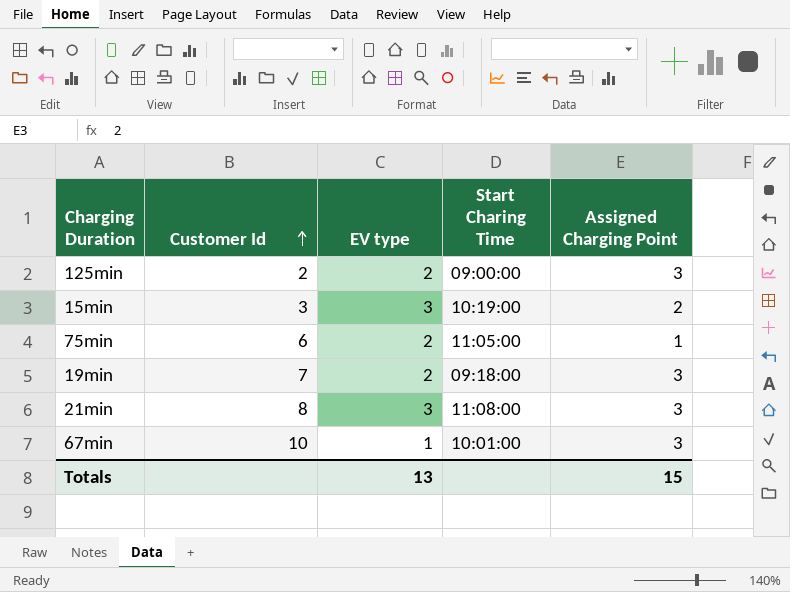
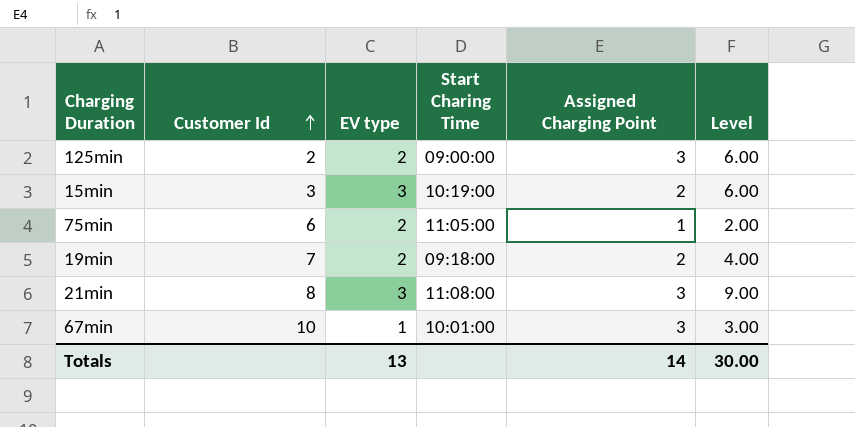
column Level | formula: none -> [EV type] * [Assigned Charging Point]
19min | Assigned Charging Point: 3 -> 2
Totals | Assigned Charging Point: 15 -> 14

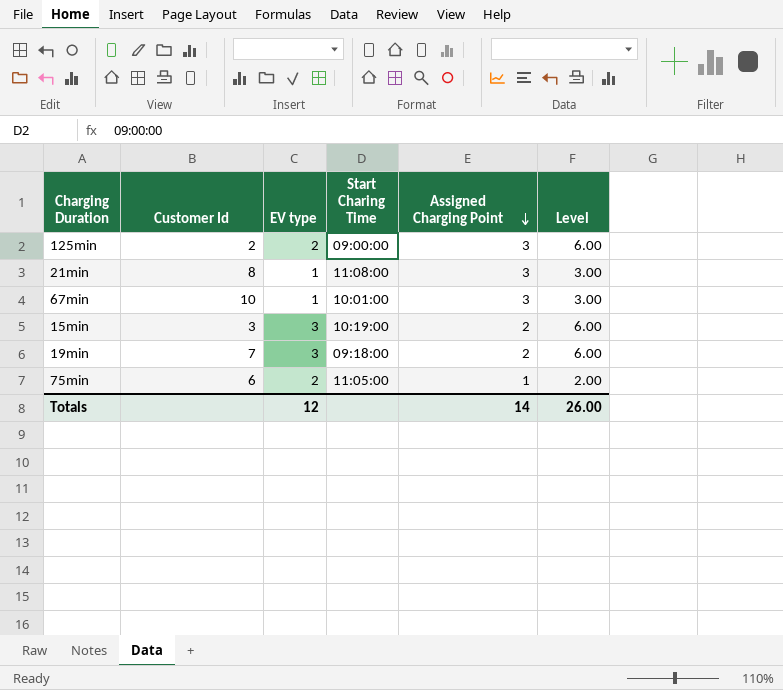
row order: Customer Id ascending -> Assigned Charging Point descending
21min | EV type: 3 -> 1
21min | Level: 9.00 -> 3.00
19min | EV type: 2 -> 3
19min | Level: 4.00 -> 6.00
Totals | EV type: 13 -> 12
Totals | Level: 30.00 -> 26.00

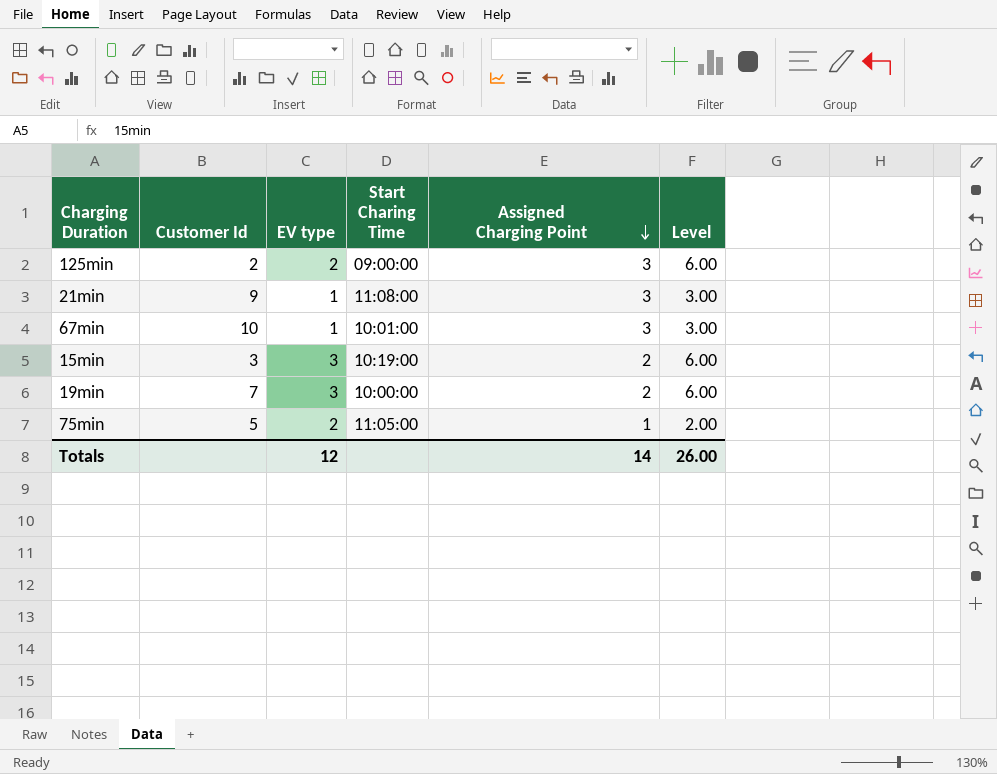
21min | Customer Id: 8 -> 9
19min | Start Charing Time: 09:18:00 -> 10:00:00
75min | Customer Id: 6 -> 5

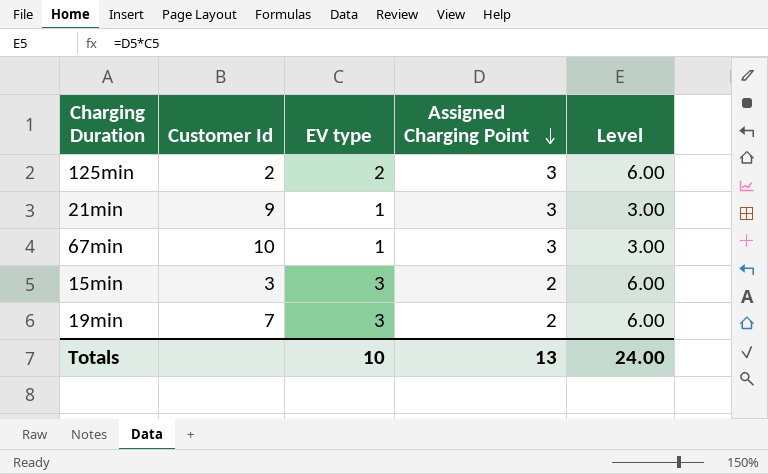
column Start Charing Time | position: 4 -> none
row 75min: 5 | 2 | 11:05:00 | 1 | 2.00 -> none
Totals | EV type: 12 -> 10
Totals | Assigned Charging Point: 14 -> 13
Totals | Level: 26.00 -> 24.00

